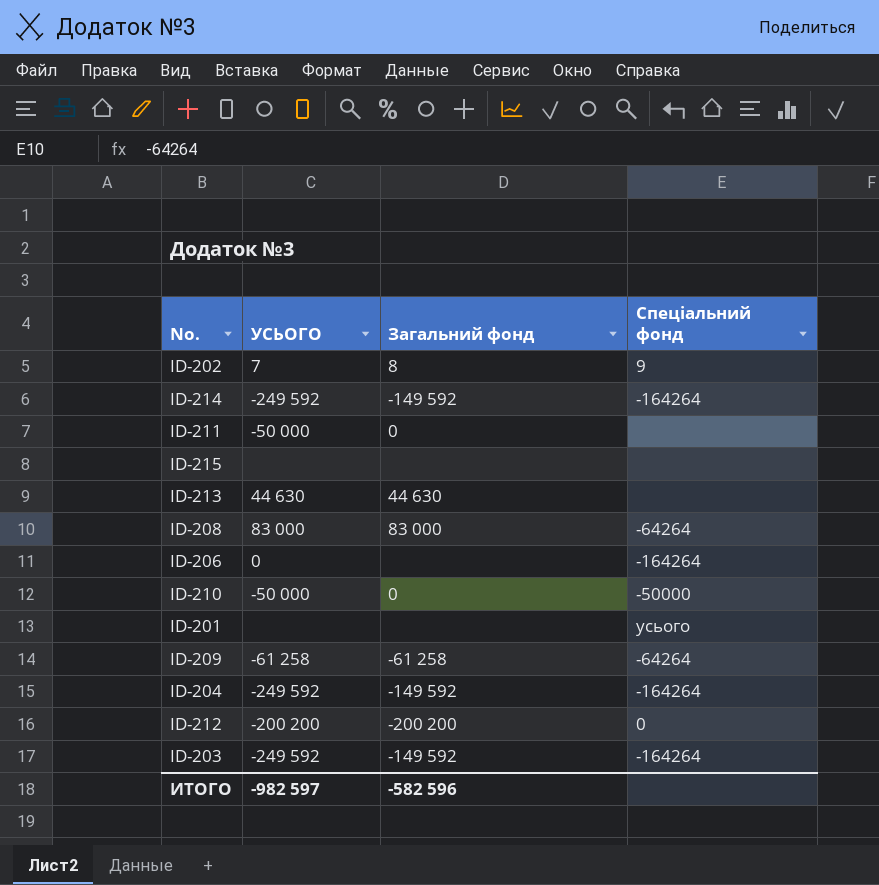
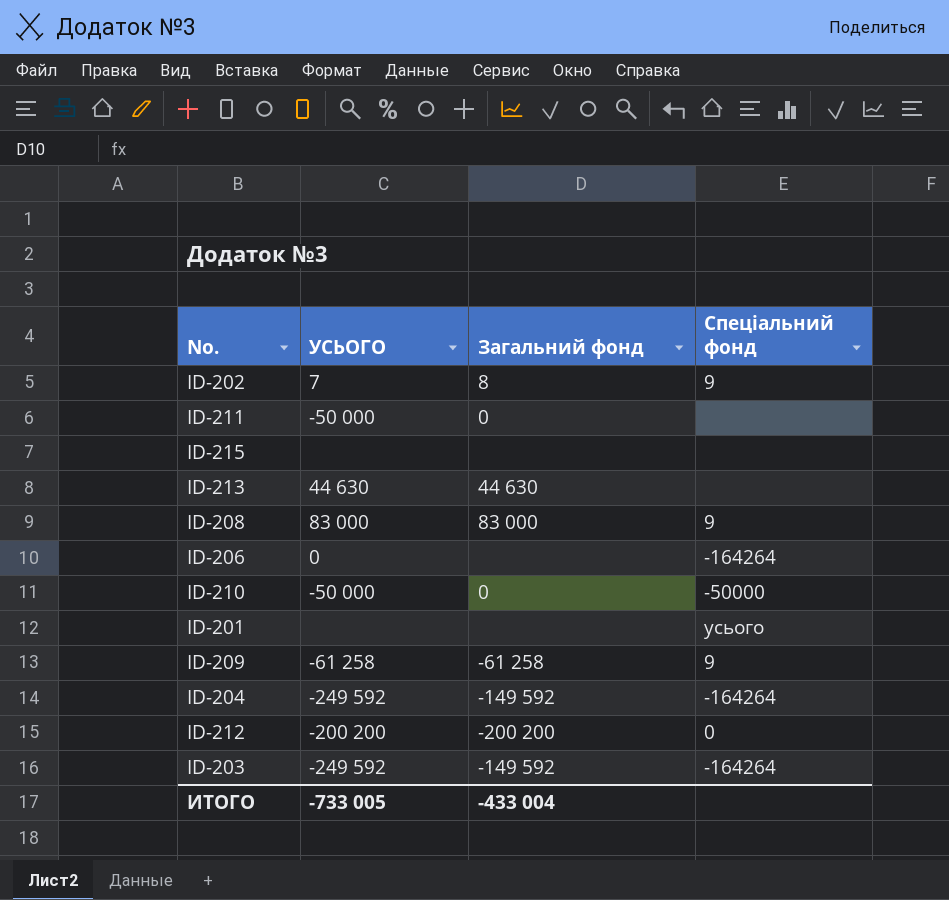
row ID-214: -249 592 | -149 592 | -164264 -> none
ID-208 | Спеціальний фонд: -64264 -> 9
ID-209 | Спеціальний фонд: -64264 -> 9
ИТОГО | УСЬОГО: -982 597 -> -733 005
ИТОГО | Загальний фонд: -582 596 -> -433 004

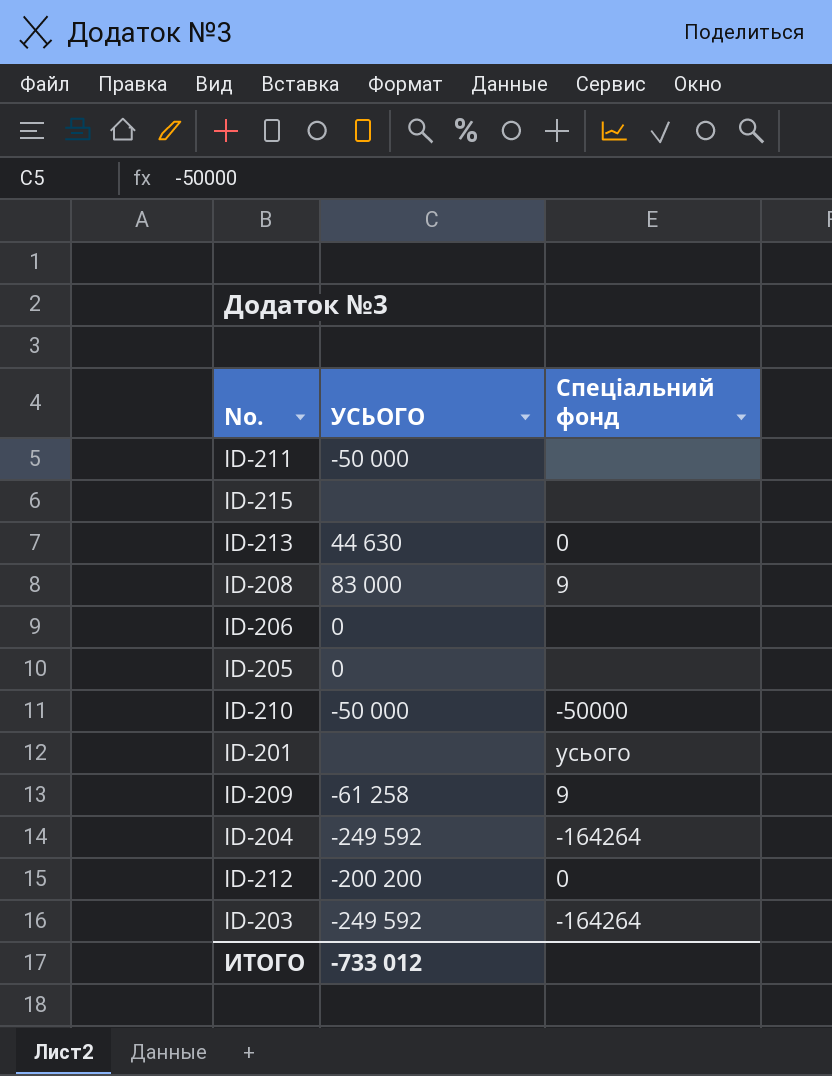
column Загальний фонд | position: 3 -> none
row ID-202: 7 | 8 | 9 -> none
ID-213 | Спеціальний фонд: none -> 0
ID-206 | Спеціальний фонд: -164264 -> none
row ID-205: none -> 0 | none
ИТОГО | УСЬОГО: -733 005 -> -733 012

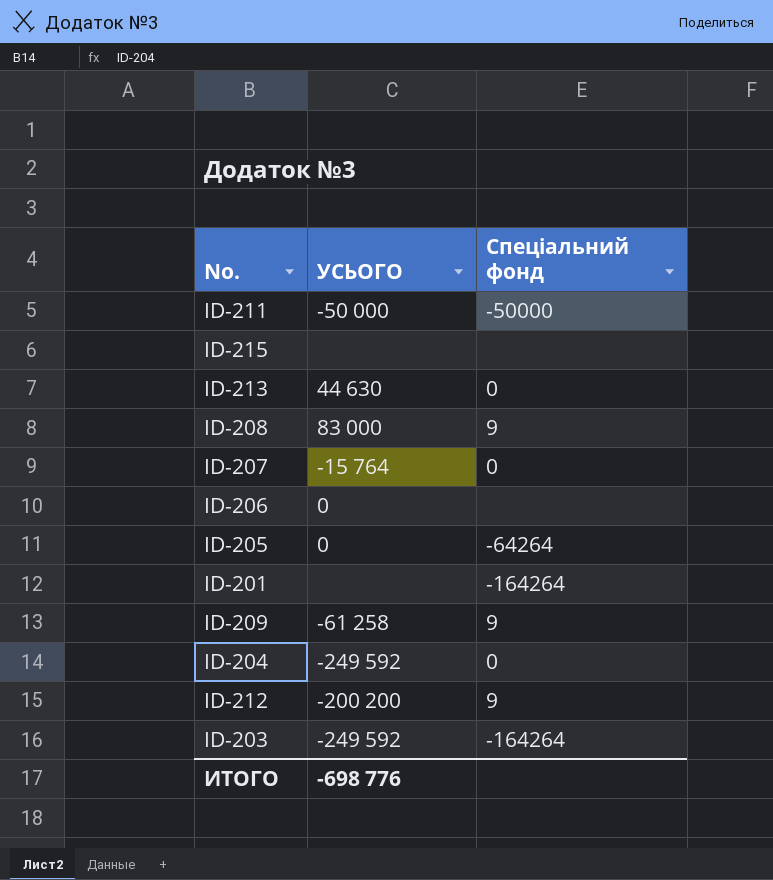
row ID-210: -50 000 | -50000 -> none
ID-211 | Спеціальний фонд: none -> -50000
row ID-207: none -> -15 764 | 0
ID-205 | Спеціальний фонд: none -> -64264
ID-201 | Спеціальний фонд: усього -> -164264
ID-204 | Спеціальний фонд: -164264 -> 0
ID-212 | Спеціальний фонд: 0 -> 9
ИТОГО | УСЬОГО: -733 012 -> -698 776

